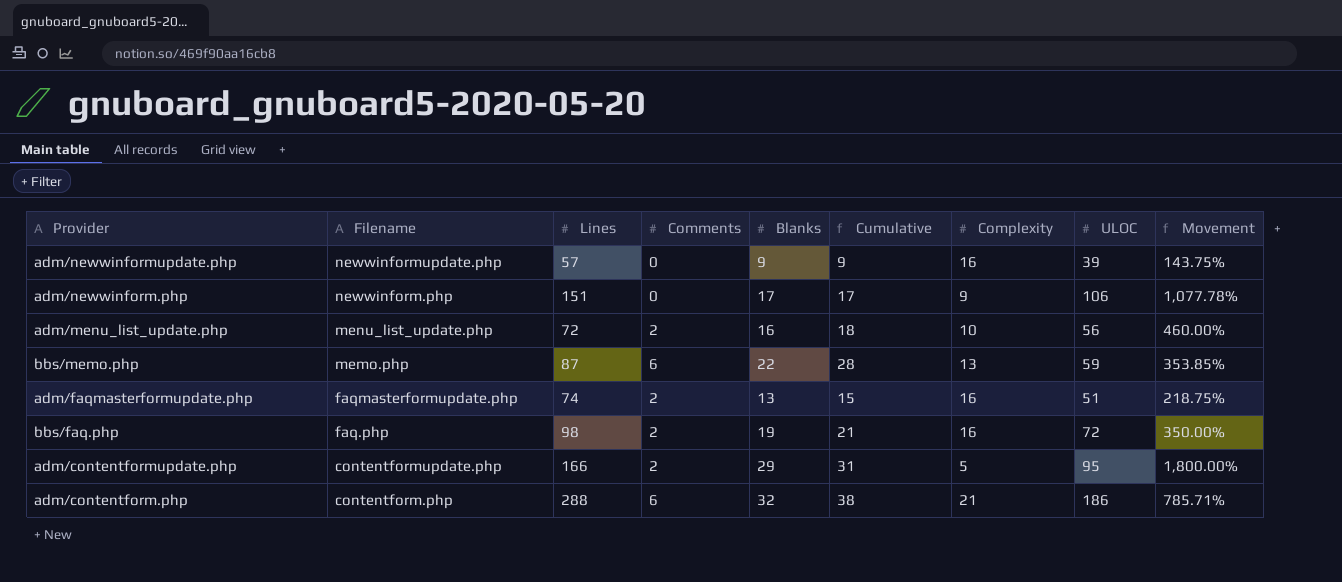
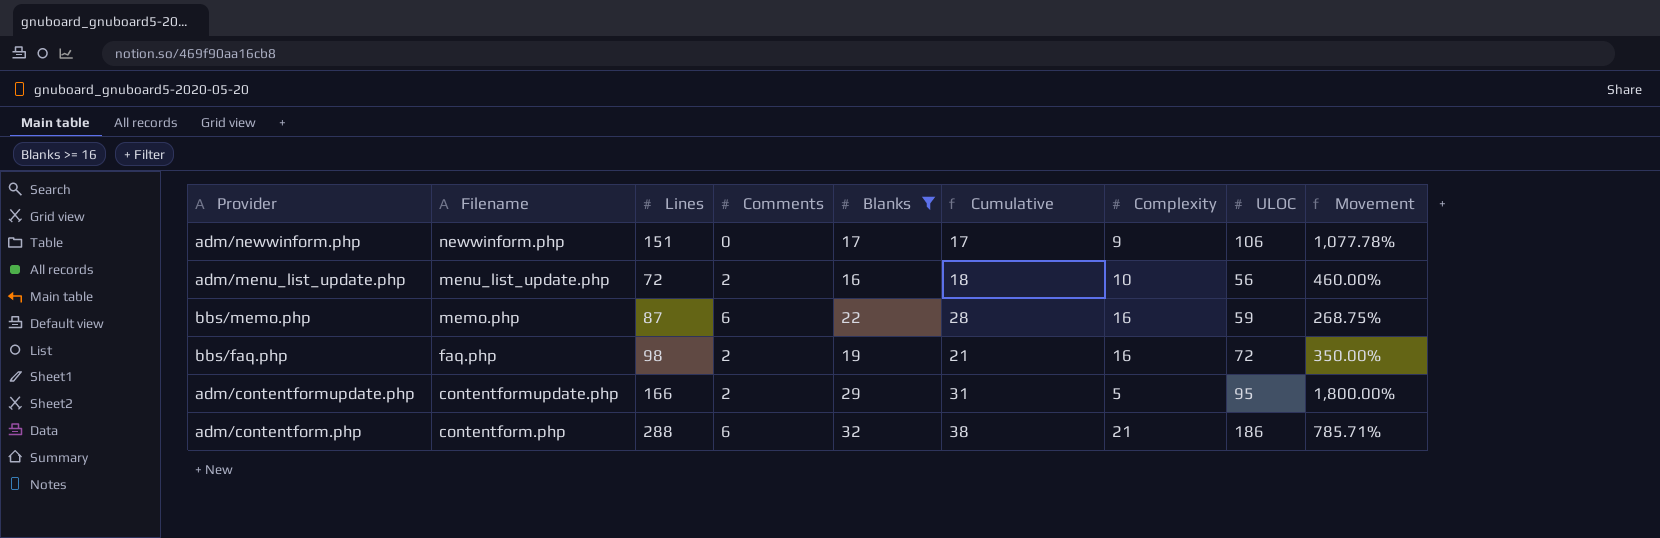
filter: none -> Blanks >= 16
bbs/memo.php | Complexity: 13 -> 16
bbs/memo.php | Movement: 353.85% -> 268.75%

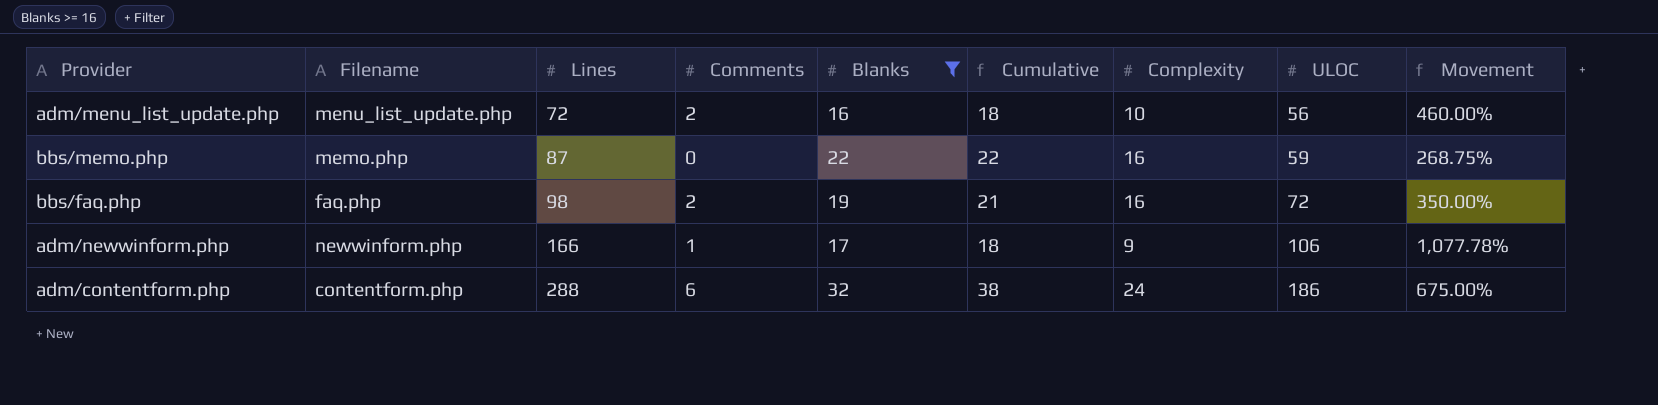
row order: Filename descending -> Lines ascending
row adm/contentformupdate.php: contentformupdate.php | 166 | 2 | 29 | 31 | 5 | 95 | 1,800.00% -> none
bbs/memo.php | Comments: 6 -> 0
bbs/memo.php | Cumulative: 28 -> 22
adm/newwinform.php | Lines: 151 -> 166
adm/newwinform.php | Comments: 0 -> 1
adm/newwinform.php | Cumulative: 17 -> 18
adm/contentform.php | Complexity: 21 -> 24
adm/contentform.php | Movement: 785.71% -> 675.00%

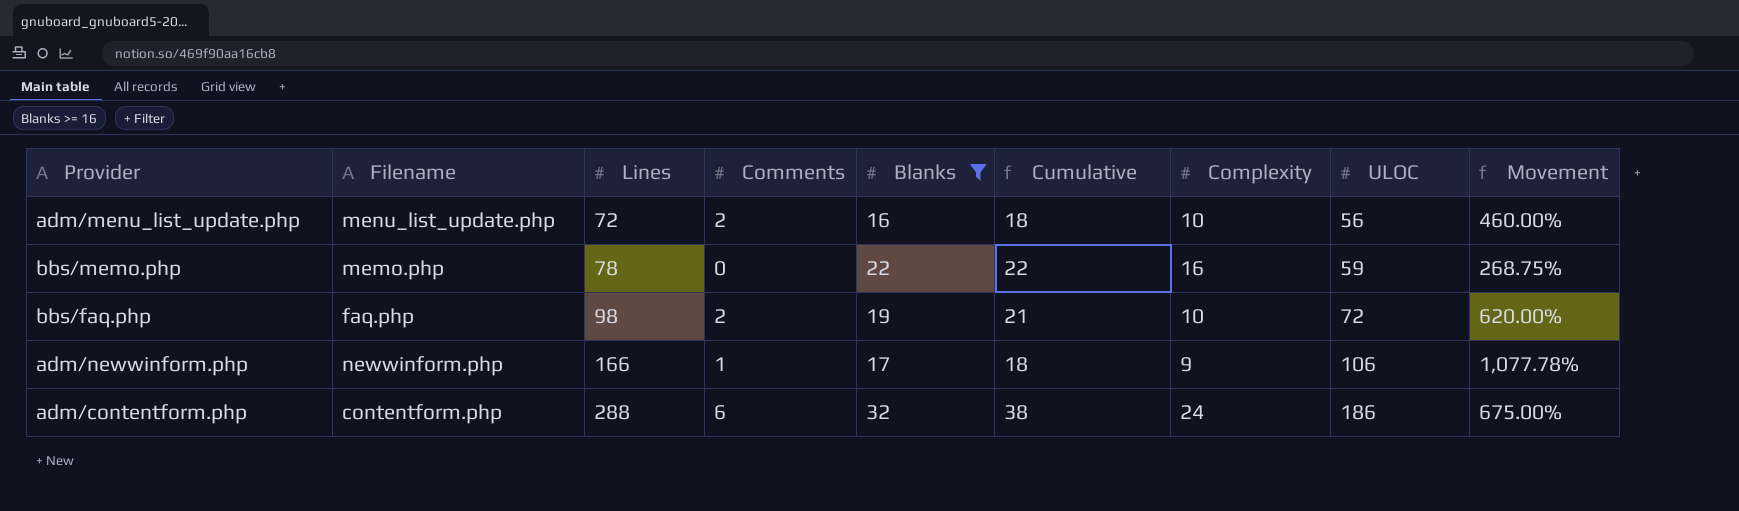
bbs/memo.php | Lines: 87 -> 78
bbs/faq.php | Complexity: 16 -> 10
bbs/faq.php | Movement: 350.00% -> 620.00%

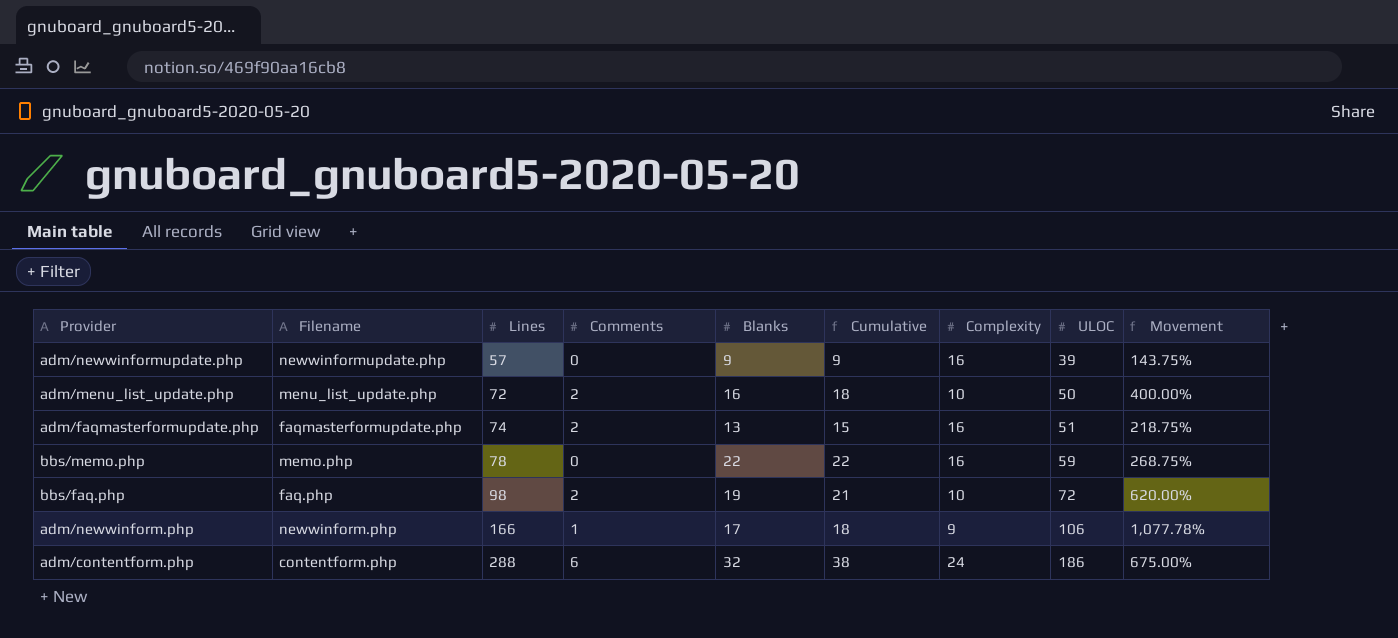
filter: Blanks >= 16 -> none
adm/menu_list_update.php | ULOC: 56 -> 50
adm/menu_list_update.php | Movement: 460.00% -> 400.00%

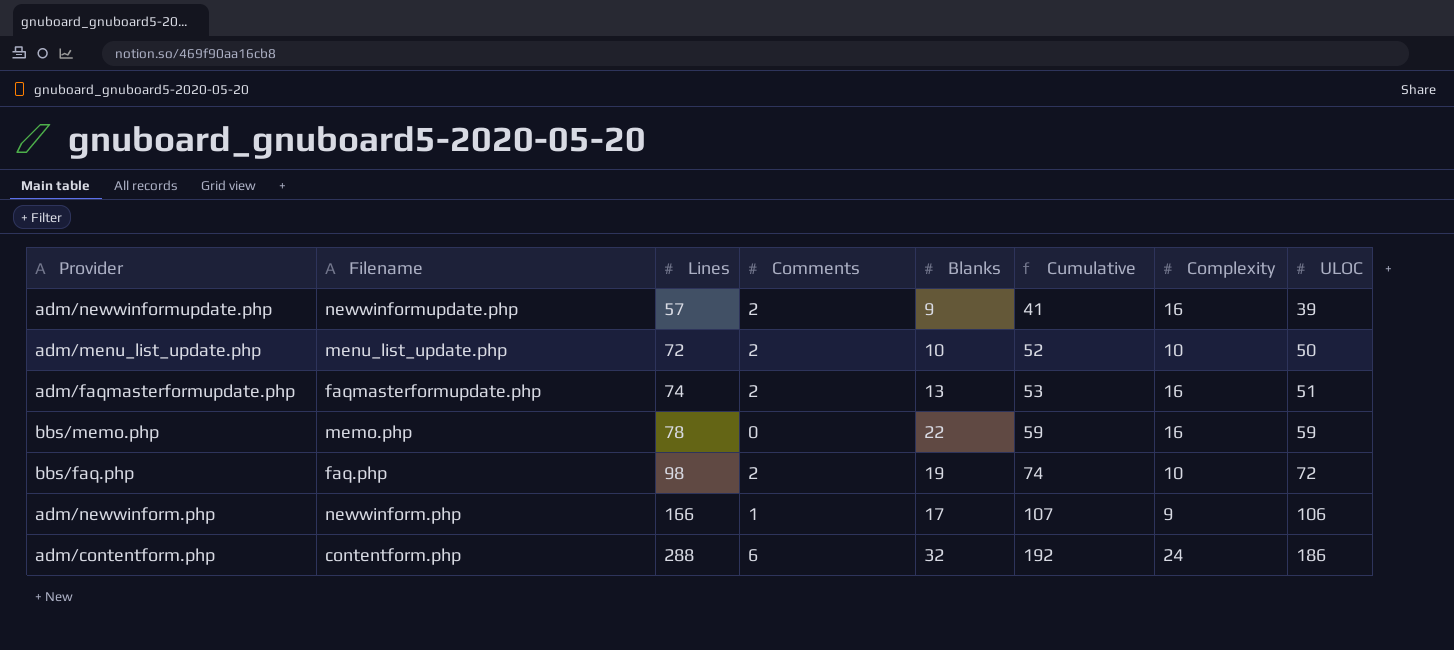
column Movement | formula: ([ULOC] - [Complexity]) / [Complexity] -> none
column Cumulative | formula: [Comments] + [Blanks] -> [Comments] + [ULOC]
adm/newwinformupdate.php | Comments: 0 -> 2
adm/menu_list_update.php | Blanks: 16 -> 10

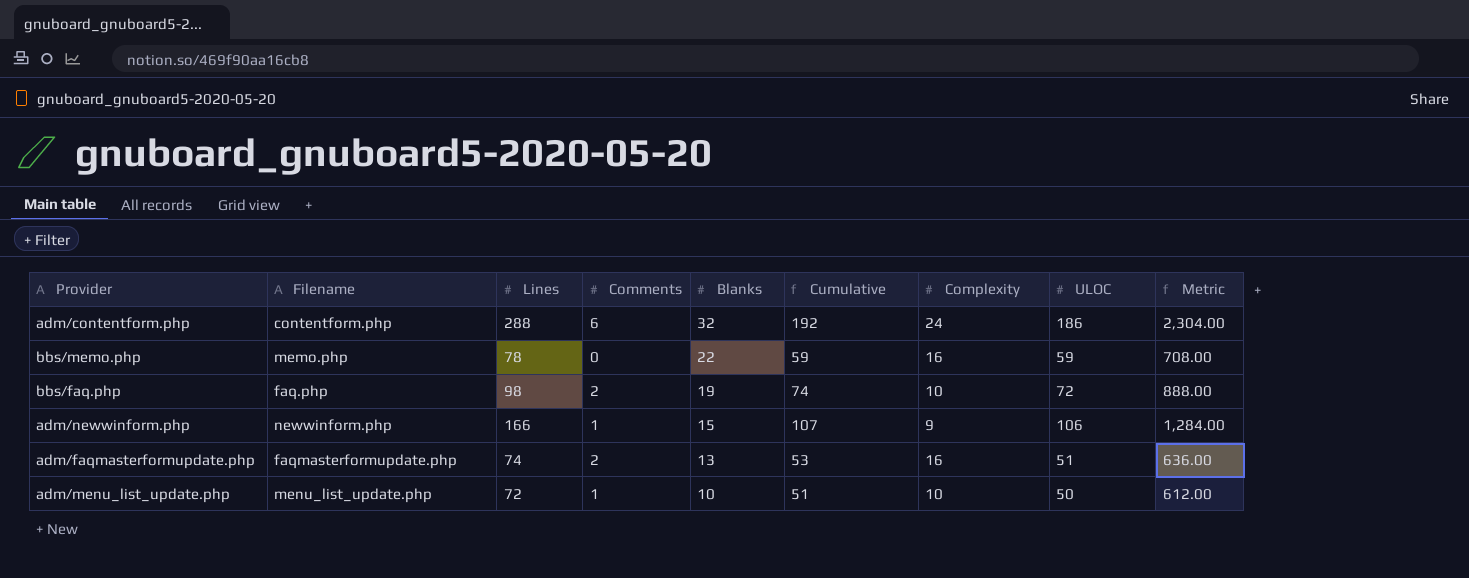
row order: Lines ascending -> Blanks descending
column Metric | formula: none -> [Cumulative] * 12
row adm/newwinformupdate.php: newwinformupdate.php | 57 | 2 | 9 | 41 | 16 | 39 -> none
adm/newwinform.php | Blanks: 17 -> 15
adm/menu_list_update.php | Comments: 2 -> 1
adm/menu_list_update.php | Cumulative: 52 -> 51

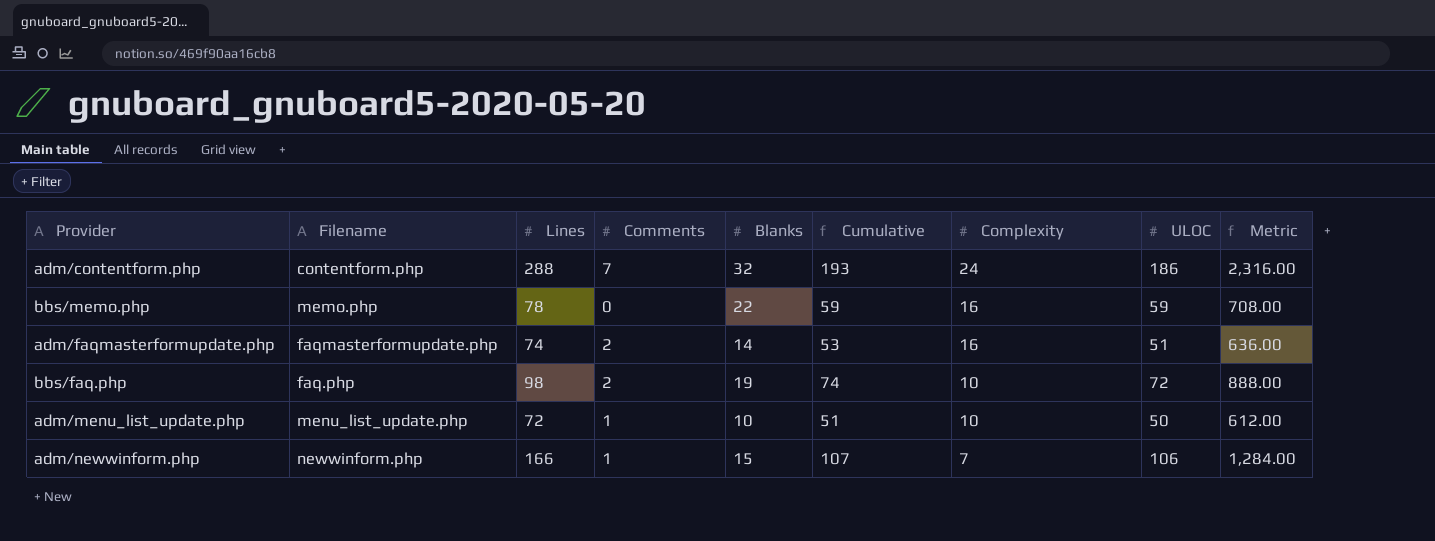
row order: Blanks descending -> Complexity descending
adm/contentform.php | Comments: 6 -> 7
adm/contentform.php | Cumulative: 192 -> 193
adm/contentform.php | Metric: 2,304.00 -> 2,316.00
adm/faqmasterformupdate.php | Blanks: 13 -> 14
adm/newwinform.php | Complexity: 9 -> 7

